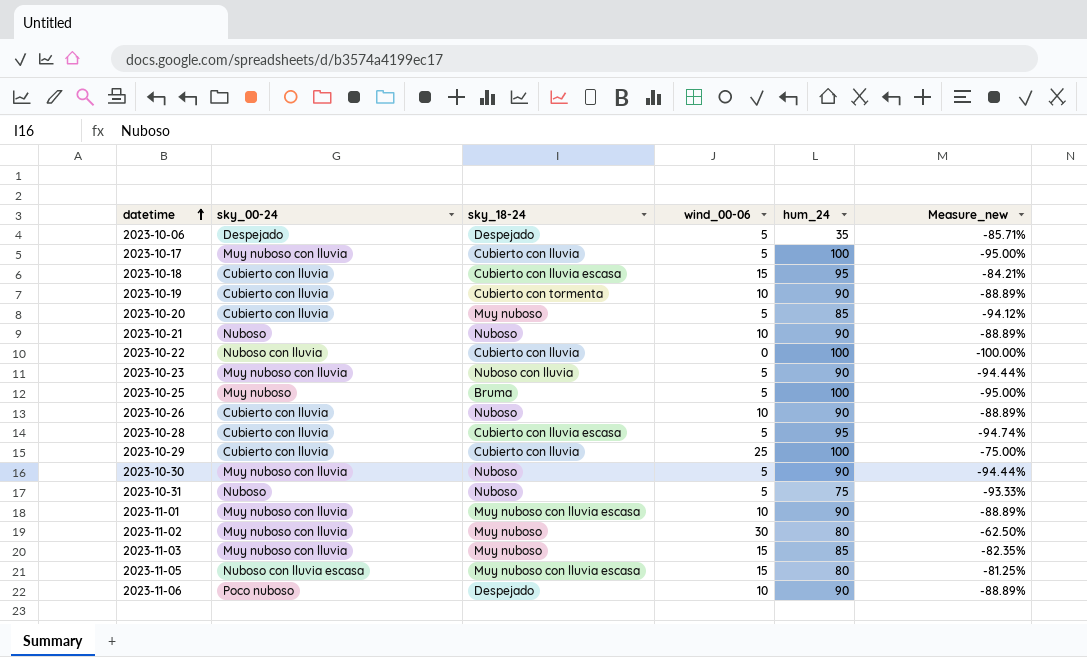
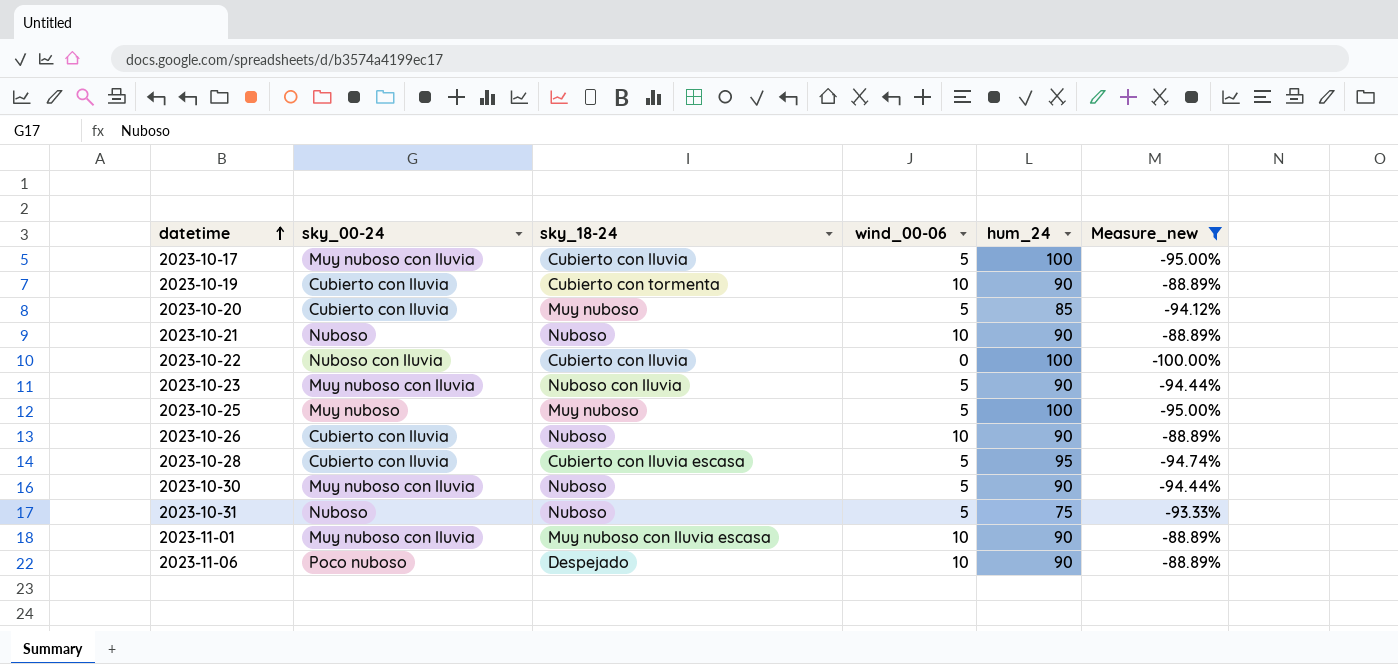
filter: none -> Measure_new <= -88.89%
2023-10-25 | sky_18-24: Bruma -> Muy nuboso

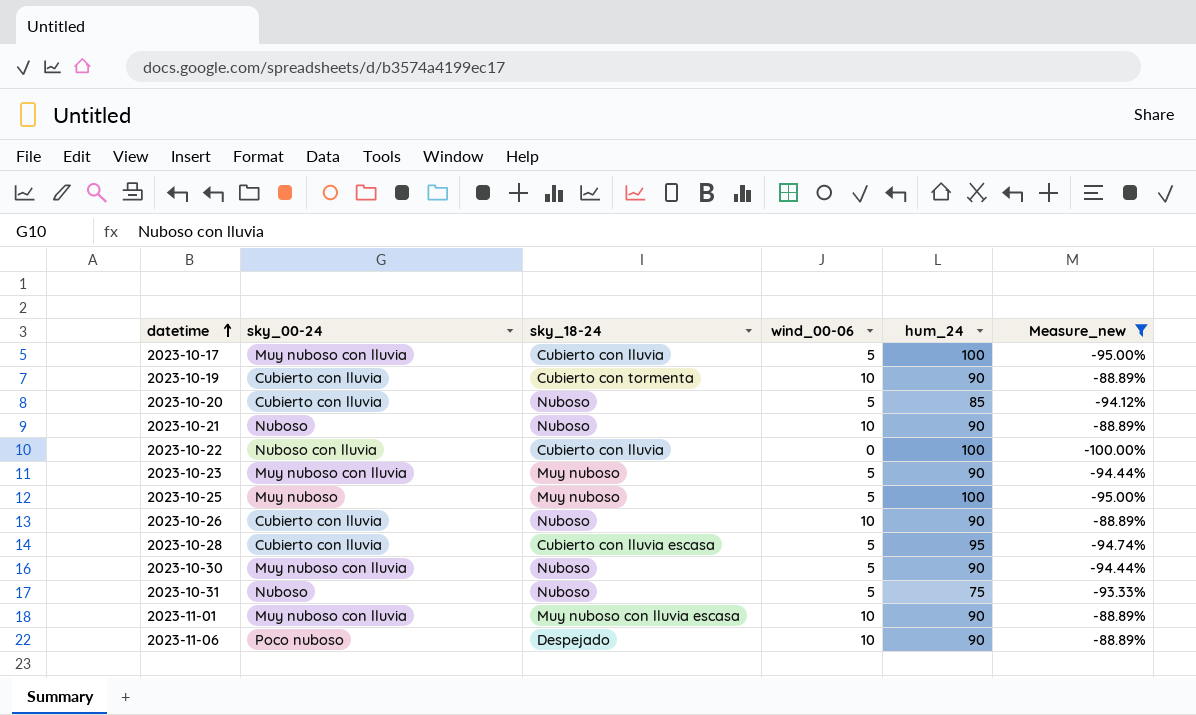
2023-10-20 | sky_18-24: Muy nuboso -> Nuboso
2023-10-23 | sky_18-24: Nuboso con lluvia -> Muy nuboso

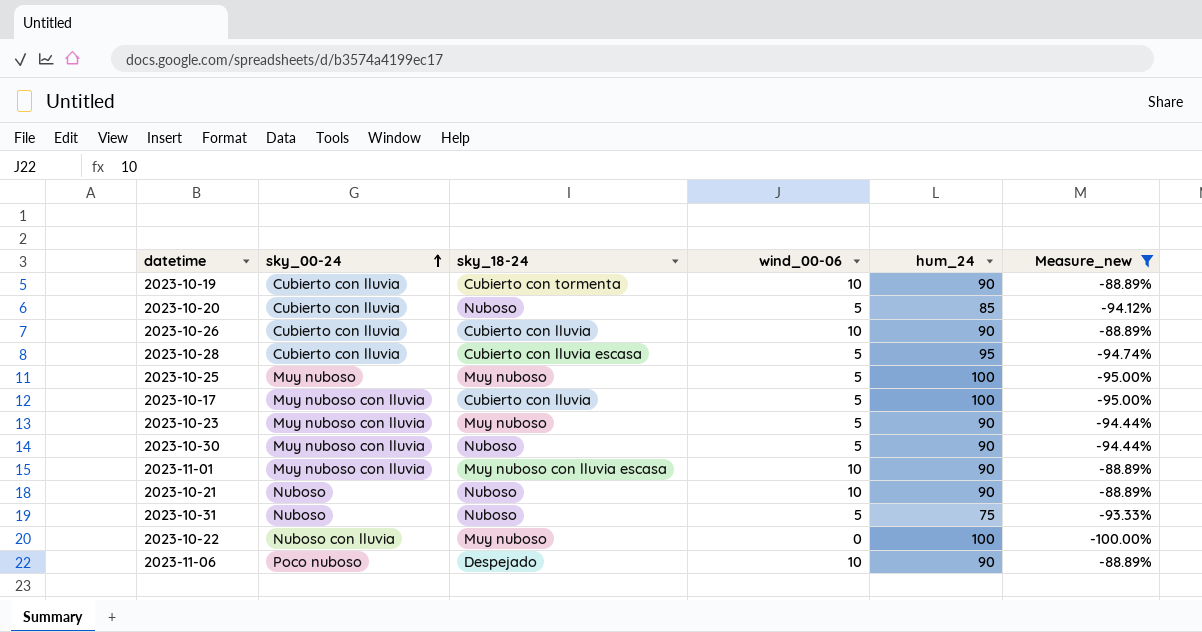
row order: datetime ascending -> sky_00-24 ascending
2023-10-26 | sky_18-24: Nuboso -> Cubierto con lluvia
2023-10-22 | sky_18-24: Cubierto con lluvia -> Muy nuboso

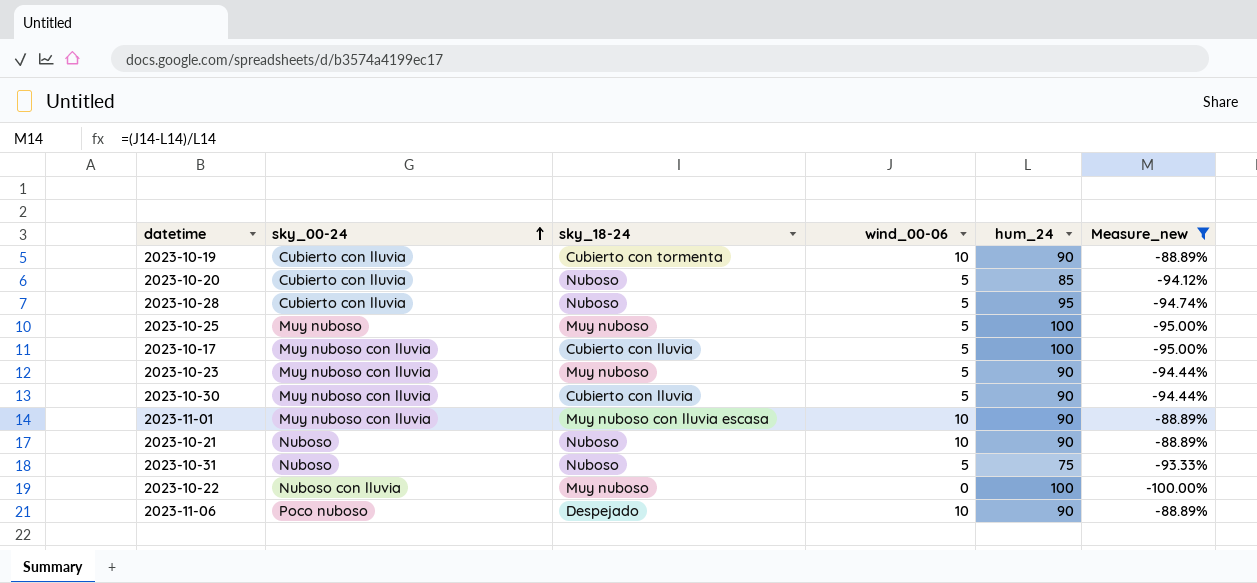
row 2023-10-26: Cubierto con lluvia | Cubierto con lluvia | 10 | 90 | -88.89% -> none
2023-10-28 | sky_18-24: Cubierto con lluvia escasa -> Nuboso
2023-10-30 | sky_18-24: Nuboso -> Cubierto con lluvia

